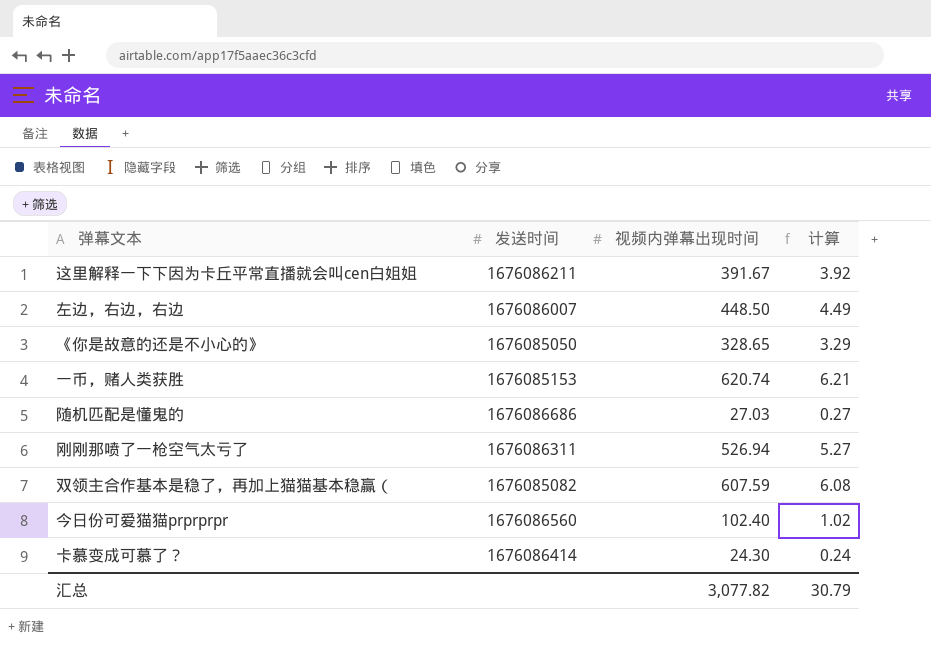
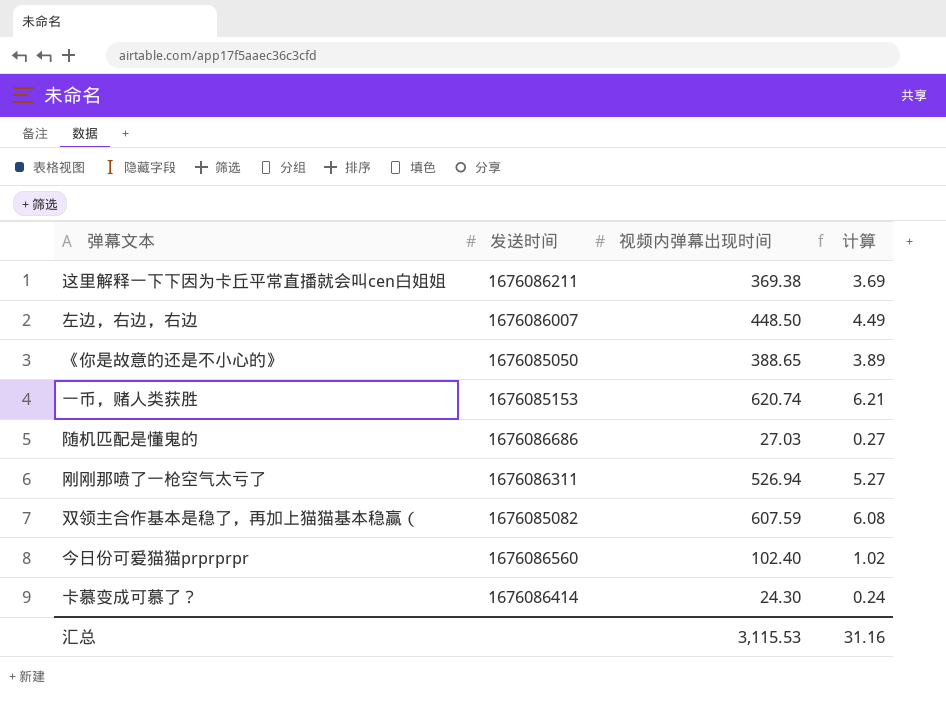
这里解释一下下因为卡丘平常直播就会叫cen白姐姐 | 视频内弹幕出现时间: 391.67 -> 369.38
这里解释一下下因为卡丘平常直播就会叫cen白姐姐 | 计算: 3.92 -> 3.69
《你是故意的还是不小心的》 | 视频内弹幕出现时间: 328.65 -> 388.65
《你是故意的还是不小心的》 | 计算: 3.29 -> 3.89
汇总 | 视频内弹幕出现时间: 3,077.82 -> 3,115.53
汇总 | 计算: 30.79 -> 31.16

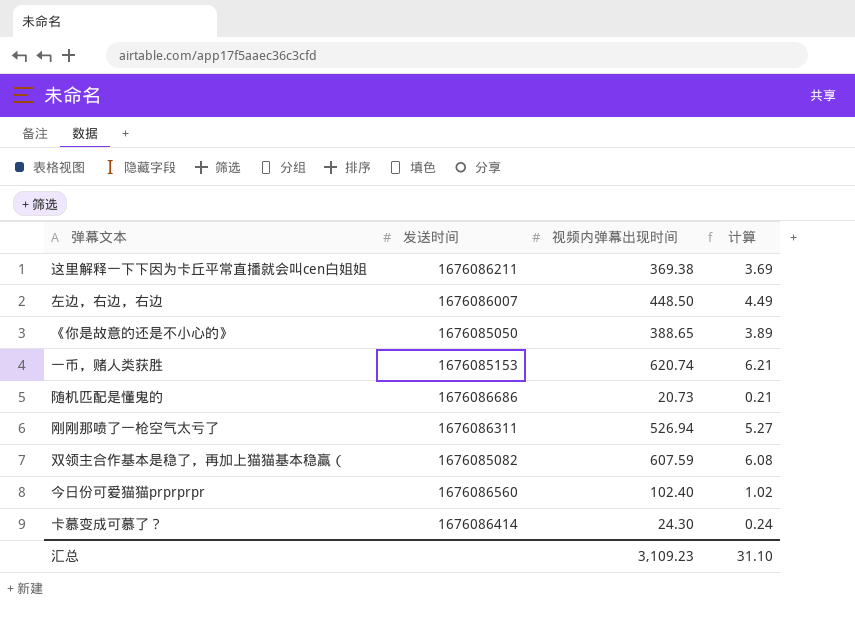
随机匹配是懂鬼的 | 视频内弹幕出现时间: 27.03 -> 20.73
随机匹配是懂鬼的 | 计算: 0.27 -> 0.21
汇总 | 视频内弹幕出现时间: 3,115.53 -> 3,109.23
汇总 | 计算: 31.16 -> 31.10

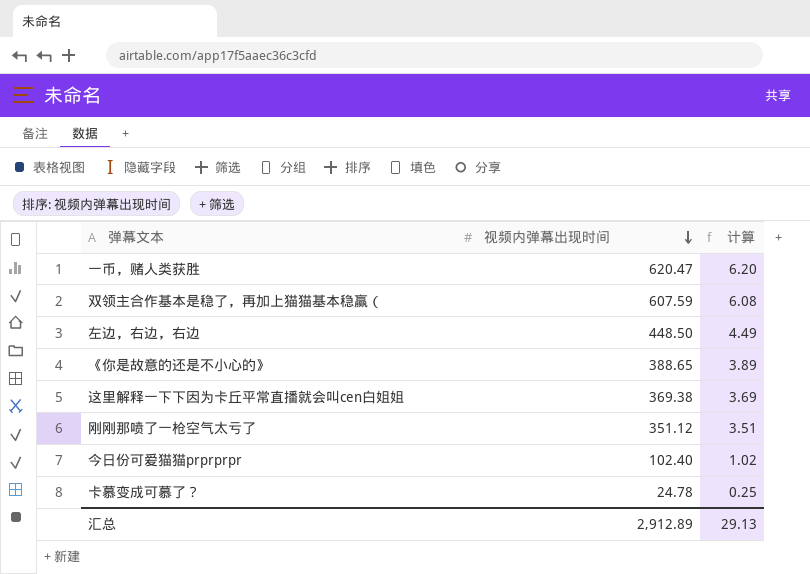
row order: none -> 视频内弹幕出现时间 descending
column 发送时间 | position: 2 -> none
row 随机匹配是懂鬼的: 1676086686 | 20.73 | 0.21 -> none
一币，赌人类获胜 | 视频内弹幕出现时间: 620.74 -> 620.47
一币，赌人类获胜 | 计算: 6.21 -> 6.20
刚刚那喷了一枪空气太亏了 | 视频内弹幕出现时间: 526.94 -> 351.12
刚刚那喷了一枪空气太亏了 | 计算: 5.27 -> 3.51
卡慕变成可慕了？ | 视频内弹幕出现时间: 24.30 -> 24.78
卡慕变成可慕了？ | 计算: 0.24 -> 0.25
汇总 | 视频内弹幕出现时间: 3,109.23 -> 2,912.89
汇总 | 计算: 31.10 -> 29.13

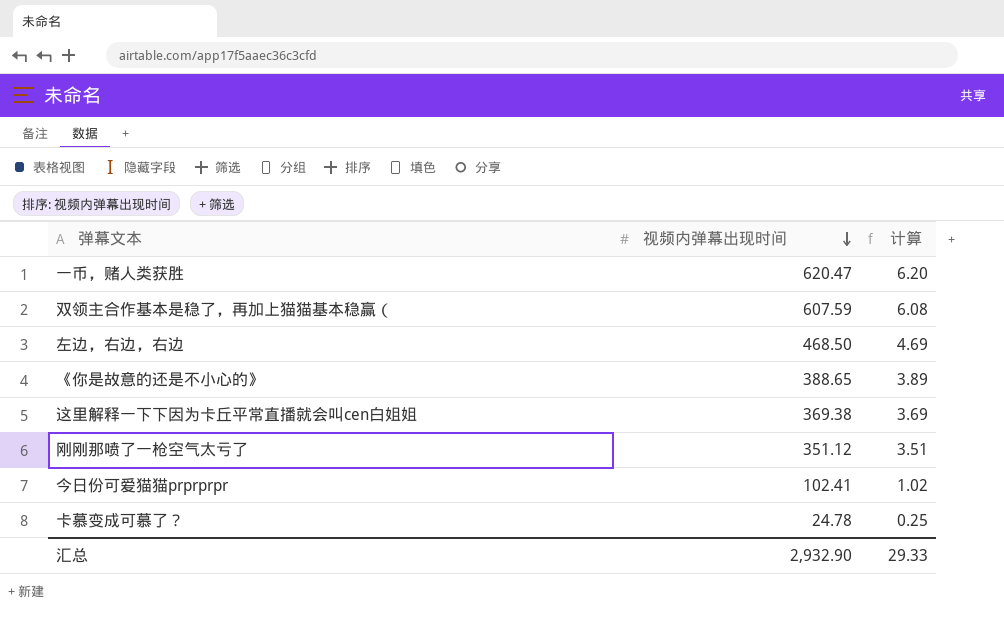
左边，右边，右边 | 视频内弹幕出现时间: 448.50 -> 468.50
左边，右边，右边 | 计算: 4.49 -> 4.69
今日份可爱猫猫prprprpr | 视频内弹幕出现时间: 102.40 -> 102.41
汇总 | 视频内弹幕出现时间: 2,912.89 -> 2,932.90
汇总 | 计算: 29.13 -> 29.33

